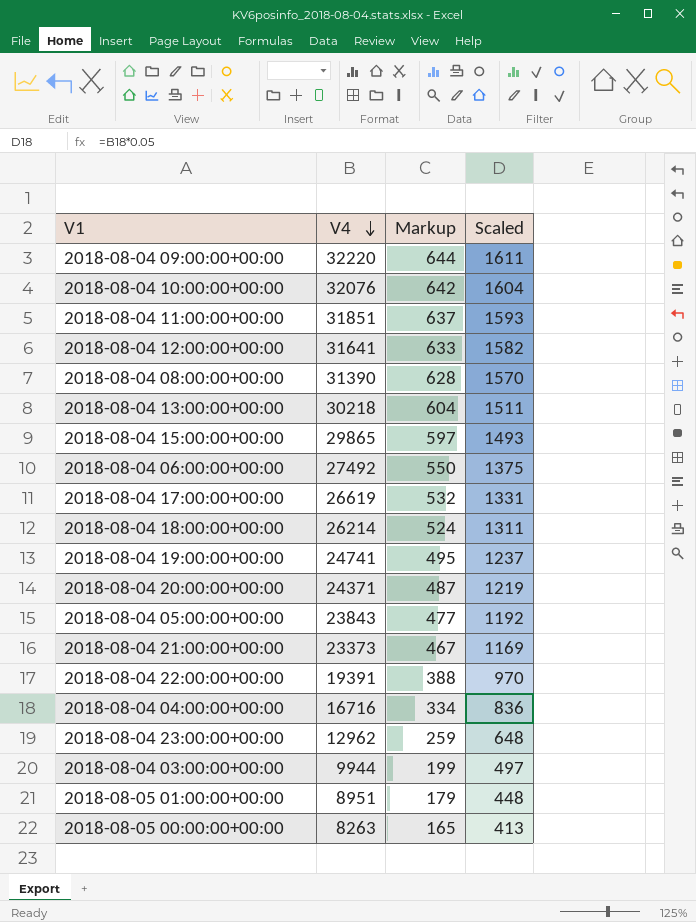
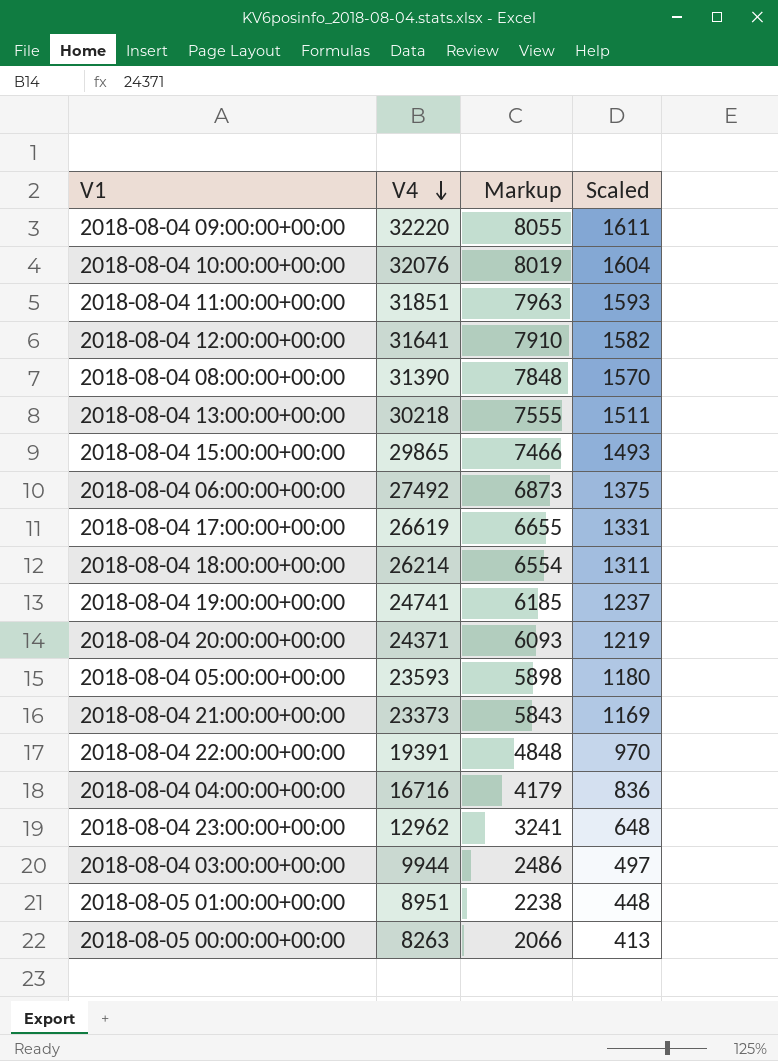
column Markup | formula: [V4] * 0.02 -> [V4] * 0.25
2018-08-04 05:00:00+00:00 | V4: 23843 -> 23593
2018-08-04 05:00:00+00:00 | Scaled: 1192 -> 1180

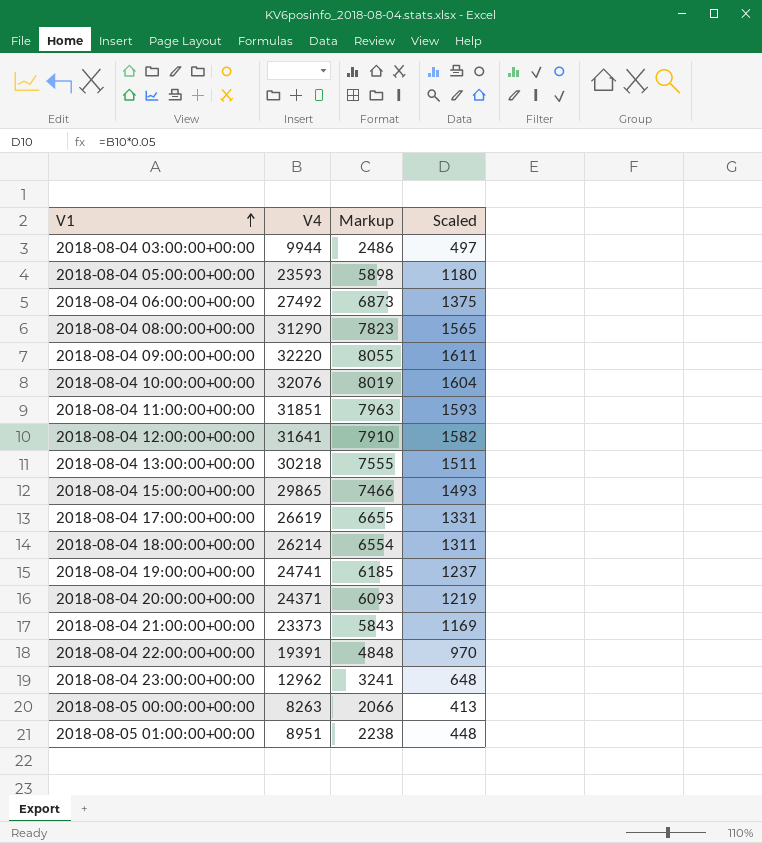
row order: V4 descending -> V1 ascending
row 2018-08-04 04:00:00+00:00: 16716 | 4179 | 836 -> none
2018-08-04 08:00:00+00:00 | V4: 31390 -> 31290
2018-08-04 08:00:00+00:00 | Markup: 7848 -> 7823
2018-08-04 08:00:00+00:00 | Scaled: 1570 -> 1565

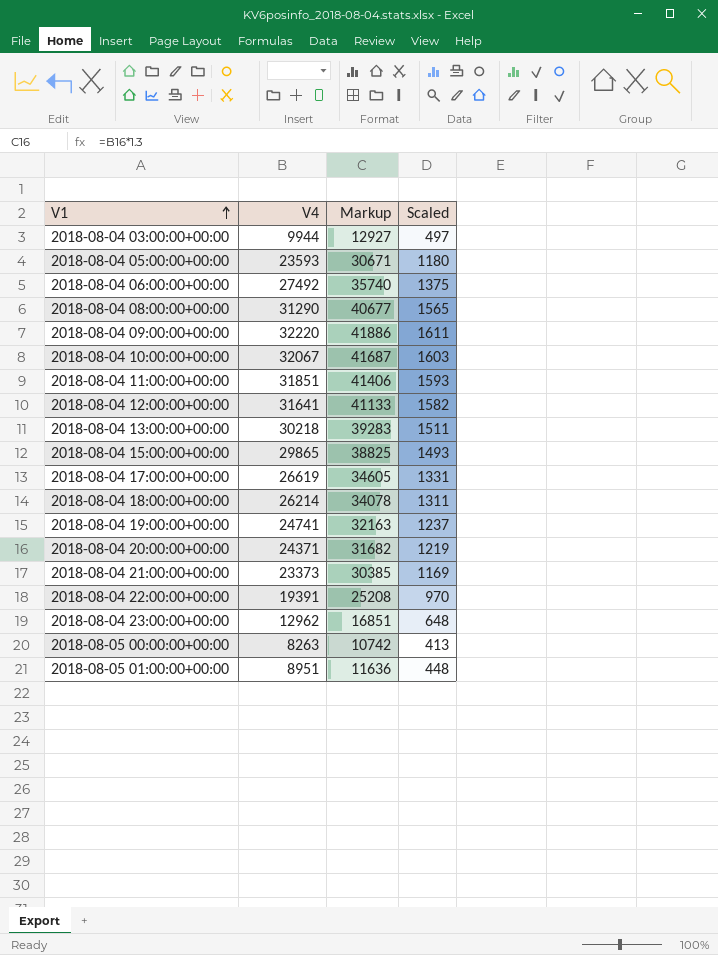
column Markup | formula: [V4] * 0.25 -> [V4] * 1.3
2018-08-04 10:00:00+00:00 | V4: 32076 -> 32067
2018-08-04 10:00:00+00:00 | Scaled: 1604 -> 1603

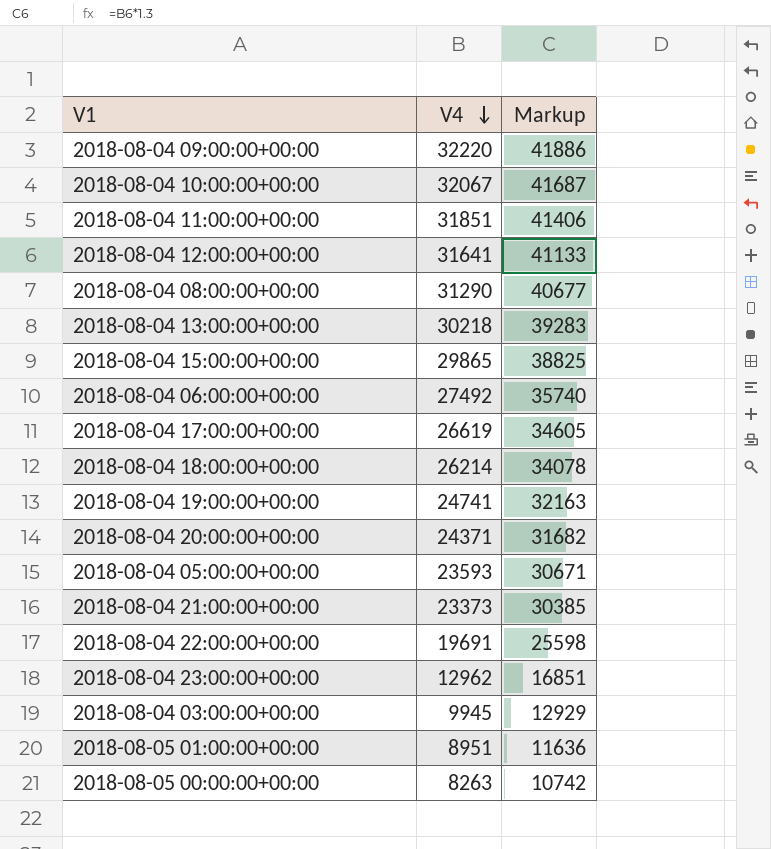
row order: V1 ascending -> V4 descending
column Scaled | formula: [V4] * 0.05 -> none
2018-08-04 22:00:00+00:00 | V4: 19391 -> 19691
2018-08-04 22:00:00+00:00 | Markup: 25208 -> 25598
2018-08-04 03:00:00+00:00 | V4: 9944 -> 9945
2018-08-04 03:00:00+00:00 | Markup: 12927 -> 12929

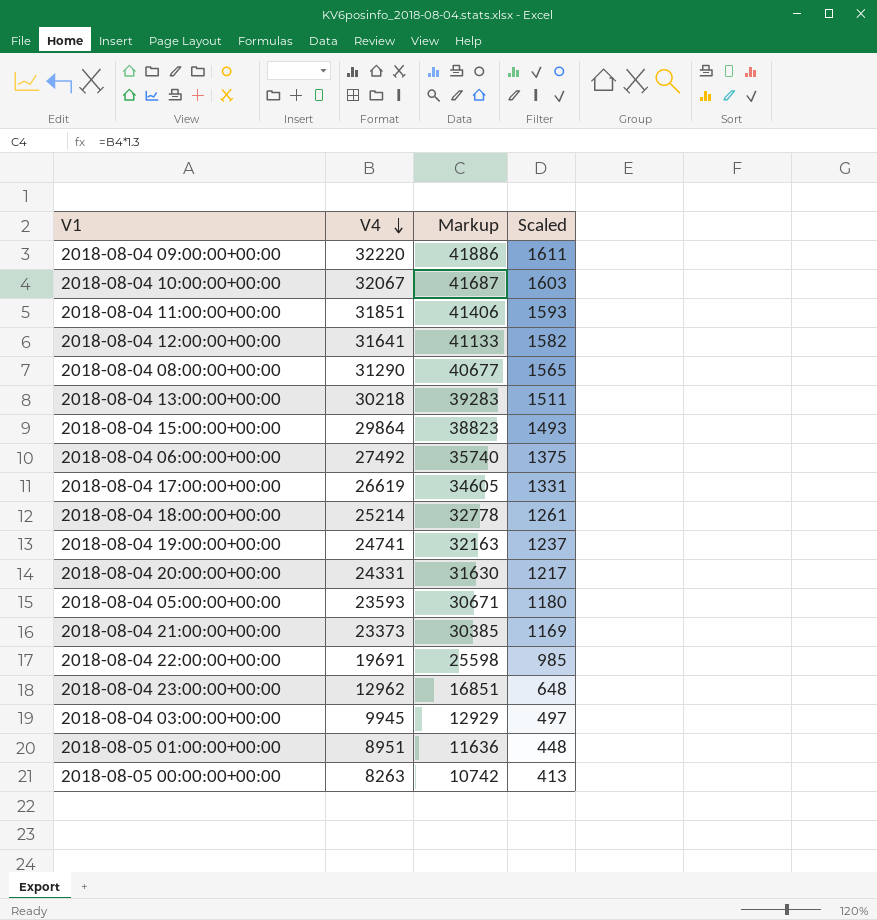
column Scaled | formula: none -> [V4] * 0.05
2018-08-04 15:00:00+00:00 | V4: 29865 -> 29864
2018-08-04 15:00:00+00:00 | Markup: 38825 -> 38823
2018-08-04 18:00:00+00:00 | V4: 26214 -> 25214
2018-08-04 18:00:00+00:00 | Markup: 34078 -> 32778
2018-08-04 20:00:00+00:00 | V4: 24371 -> 24331
2018-08-04 20:00:00+00:00 | Markup: 31682 -> 31630

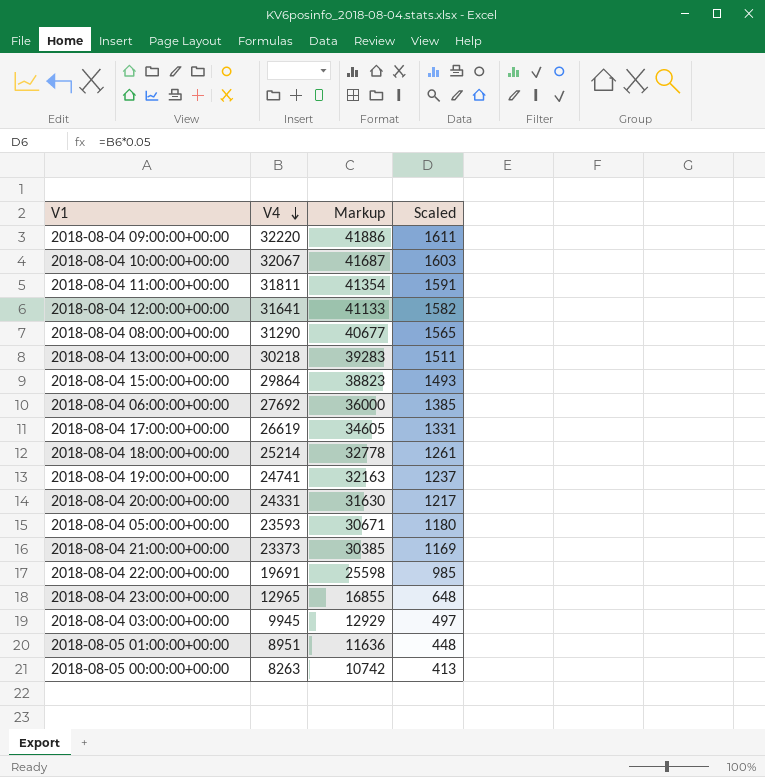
2018-08-04 11:00:00+00:00 | V4: 31851 -> 31811
2018-08-04 11:00:00+00:00 | Markup: 41406 -> 41354
2018-08-04 11:00:00+00:00 | Scaled: 1593 -> 1591
2018-08-04 06:00:00+00:00 | V4: 27492 -> 27692
2018-08-04 06:00:00+00:00 | Markup: 35740 -> 36000
2018-08-04 06:00:00+00:00 | Scaled: 1375 -> 1385
2018-08-04 23:00:00+00:00 | V4: 12962 -> 12965
2018-08-04 23:00:00+00:00 | Markup: 16851 -> 16855

